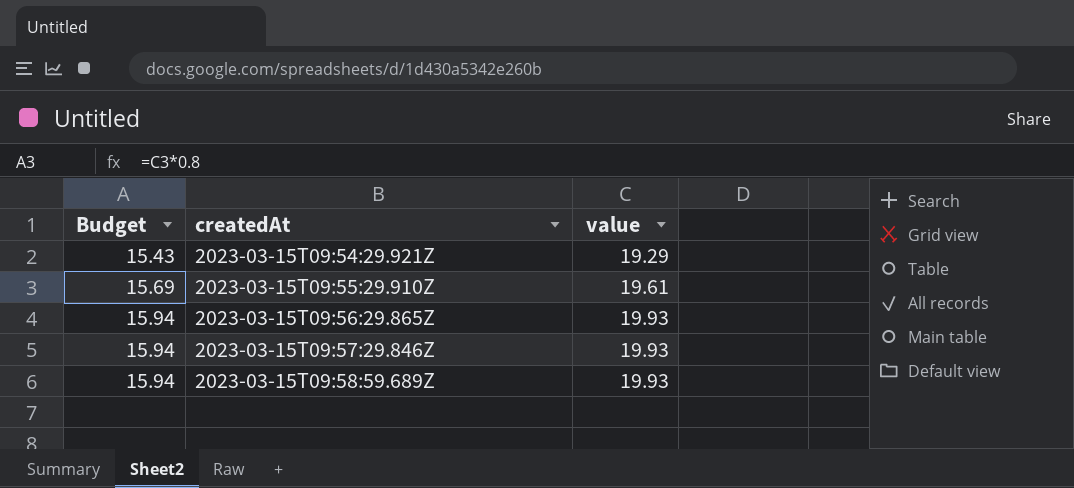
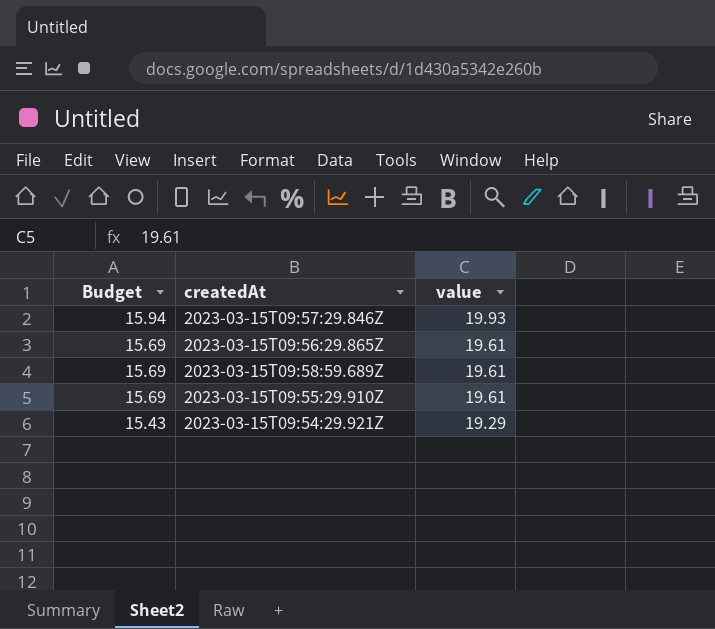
row order: Budget ascending -> Budget descending
2023-03-15T09:56:29.865Z | Budget: 15.94 -> 15.69
2023-03-15T09:56:29.865Z | value: 19.93 -> 19.61
2023-03-15T09:58:59.689Z | Budget: 15.94 -> 15.69
2023-03-15T09:58:59.689Z | value: 19.93 -> 19.61

